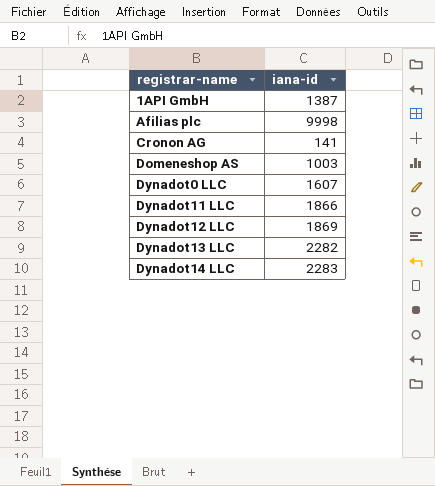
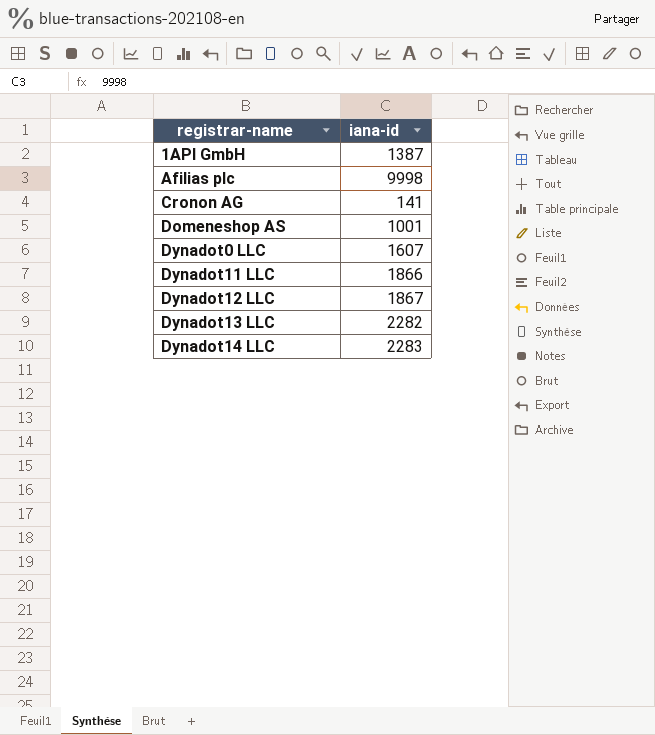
Domeneshop AS | iana-id: 1003 -> 1001
Dynadot12 LLC | iana-id: 1869 -> 1867

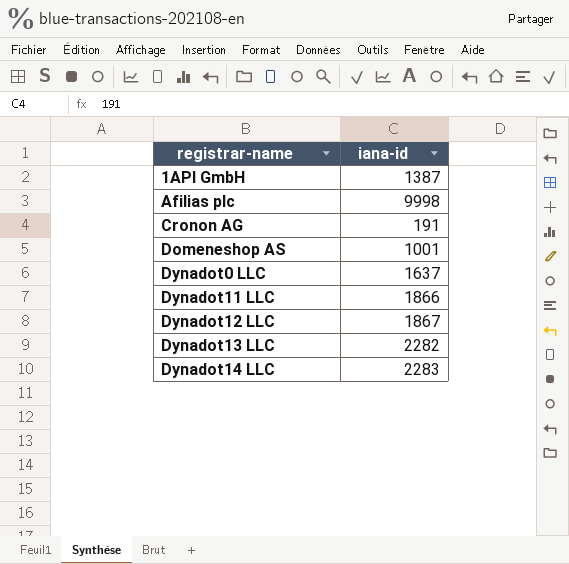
Cronon AG | iana-id: 141 -> 191
Dynadot0 LLC | iana-id: 1607 -> 1637

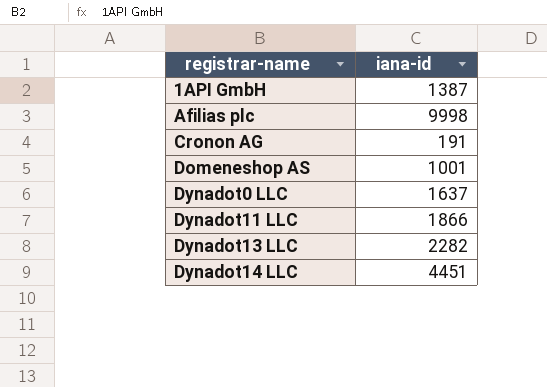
row Dynadot12 LLC: 1867 -> none
Dynadot14 LLC | iana-id: 2283 -> 4451

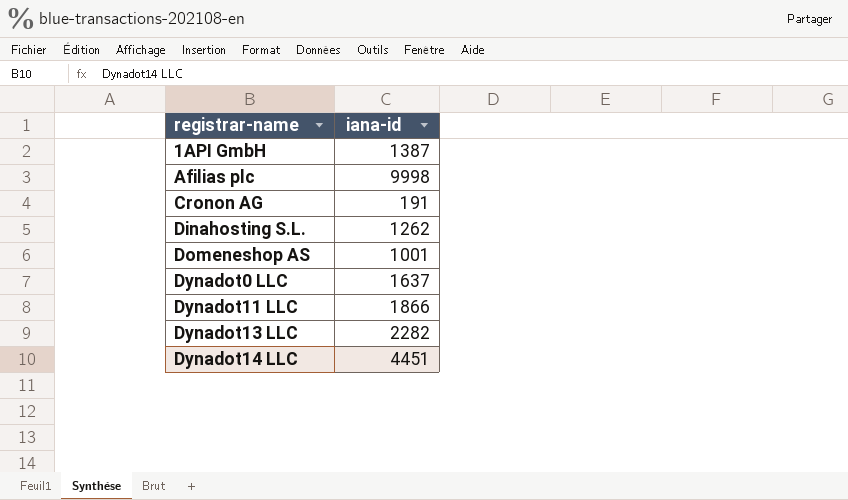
row Dinahosting S.L.: none -> 1262

